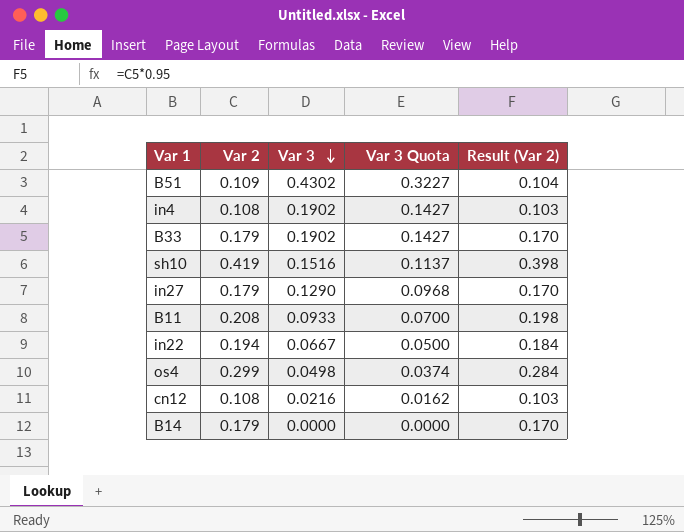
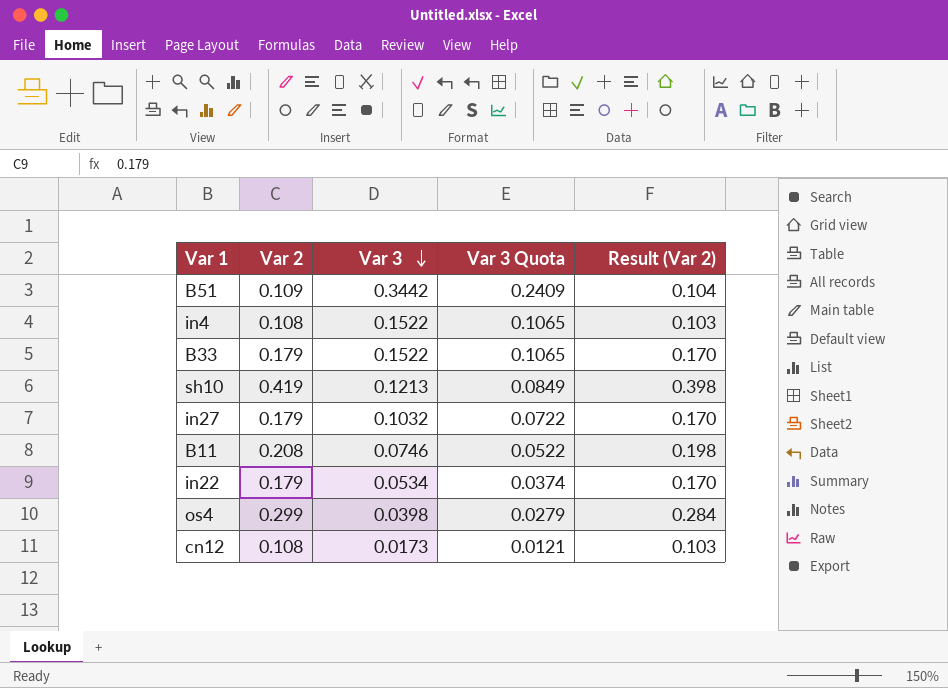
column Var 3 Quota | formula: [Var 3] * 0.75 -> [Var 3] * 0.7
row B14: 0.179 | 0.0000 | 0.0000 | 0.170 -> none
B51 | Var 3: 0.4302 -> 0.3442
in4 | Var 3: 0.1902 -> 0.1522
B33 | Var 3: 0.1902 -> 0.1522
sh10 | Var 3: 0.1516 -> 0.1213
in27 | Var 3: 0.1290 -> 0.1032
B11 | Var 3: 0.0933 -> 0.0746
in22 | Var 2: 0.194 -> 0.179
in22 | Var 3: 0.0667 -> 0.0534
in22 | Result (Var 2): 0.184 -> 0.170
os4 | Var 3: 0.0498 -> 0.0398
cn12 | Var 3: 0.0216 -> 0.0173

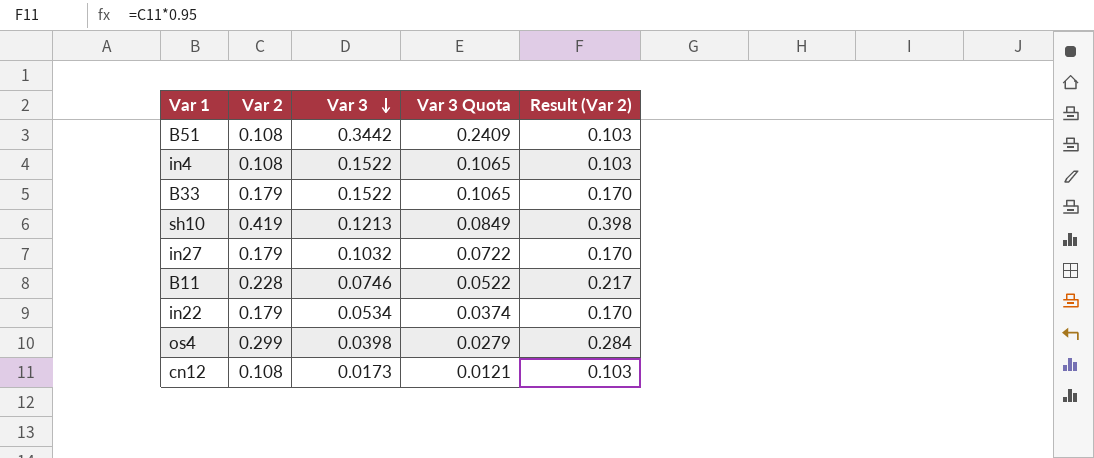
B51 | Var 2: 0.109 -> 0.108
B51 | Result (Var 2): 0.104 -> 0.103
B11 | Var 2: 0.208 -> 0.228
B11 | Result (Var 2): 0.198 -> 0.217

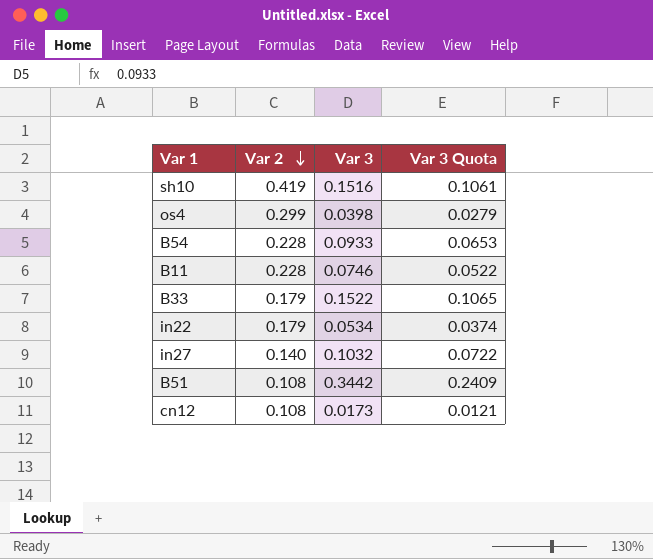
row order: Var 3 descending -> Var 2 descending
column Result (Var 2) | formula: [Var 2] * 0.95 -> none
row in4: 0.108 | 0.1522 | 0.1065 | 0.103 -> none
sh10 | Var 3: 0.1213 -> 0.1516
sh10 | Var 3 Quota: 0.0849 -> 0.1061
row B54: none -> 0.228 | 0.0933 | 0.0653
in27 | Var 2: 0.179 -> 0.140

